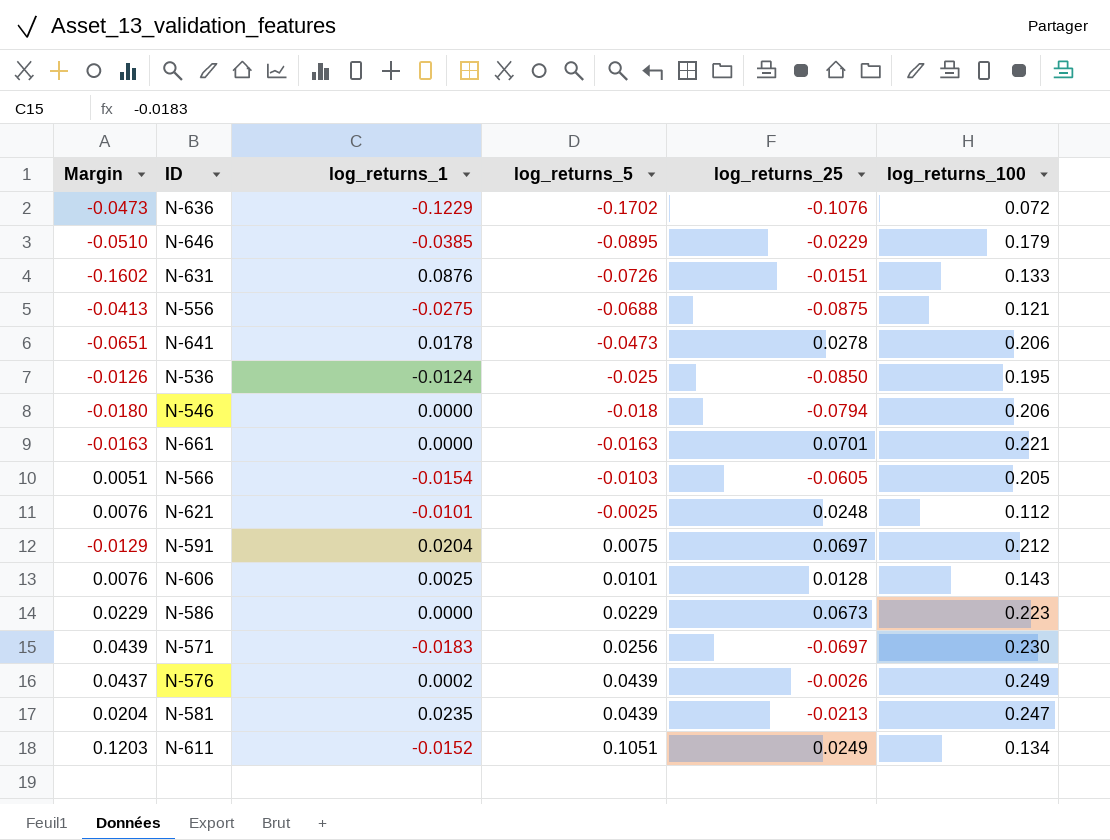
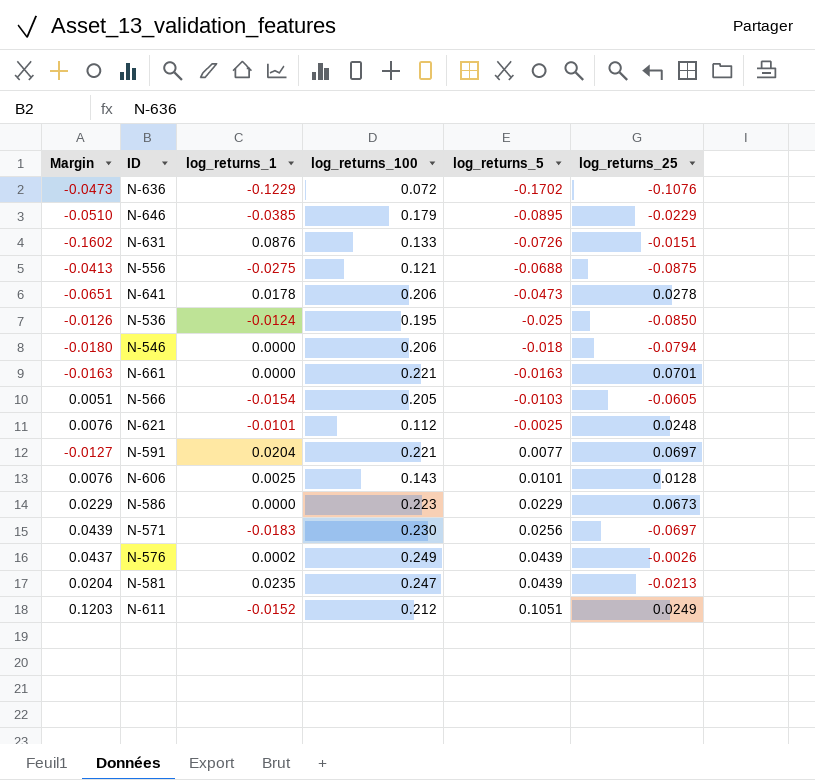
column log_returns_100 | position: 6 -> 4
N-591 | Margin: -0.0129 -> -0.0127
N-591 | log_returns_100: 0.212 -> 0.221
N-591 | log_returns_5: 0.0075 -> 0.0077
N-611 | log_returns_100: 0.134 -> 0.212

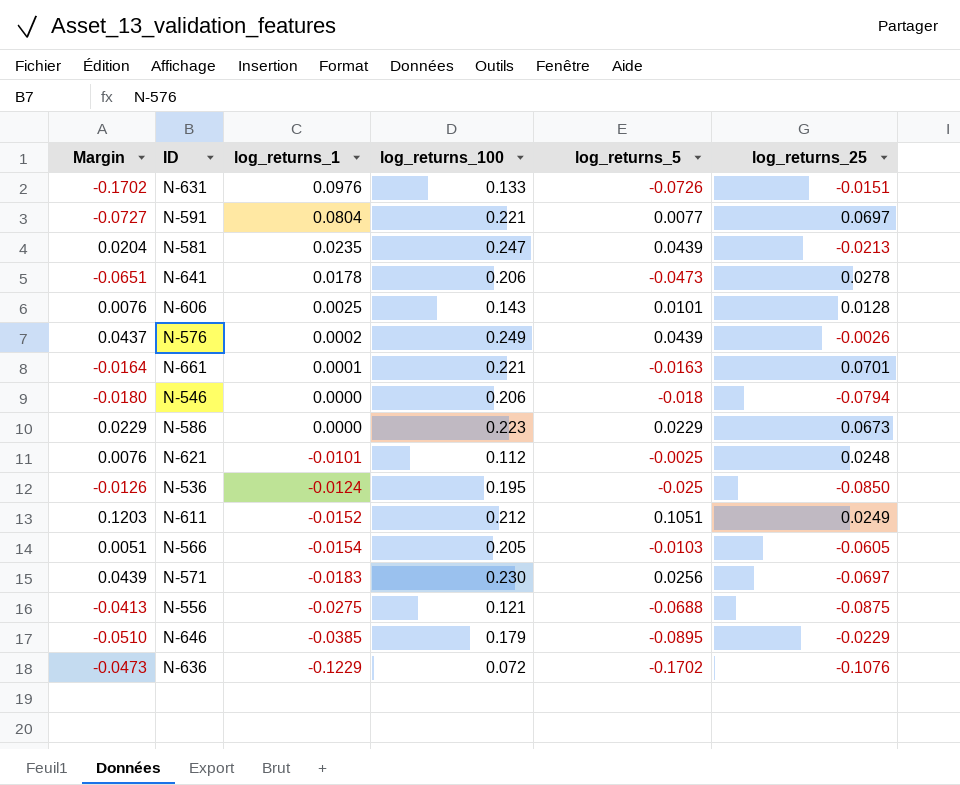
row order: log_returns_5 ascending -> log_returns_1 descending
N-631 | Margin: -0.1602 -> -0.1702
N-631 | log_returns_1: 0.0876 -> 0.0976
N-591 | Margin: -0.0127 -> -0.0727
N-591 | log_returns_1: 0.0204 -> 0.0804
N-661 | Margin: -0.0163 -> -0.0164
N-661 | log_returns_1: 0.0000 -> 0.0001

